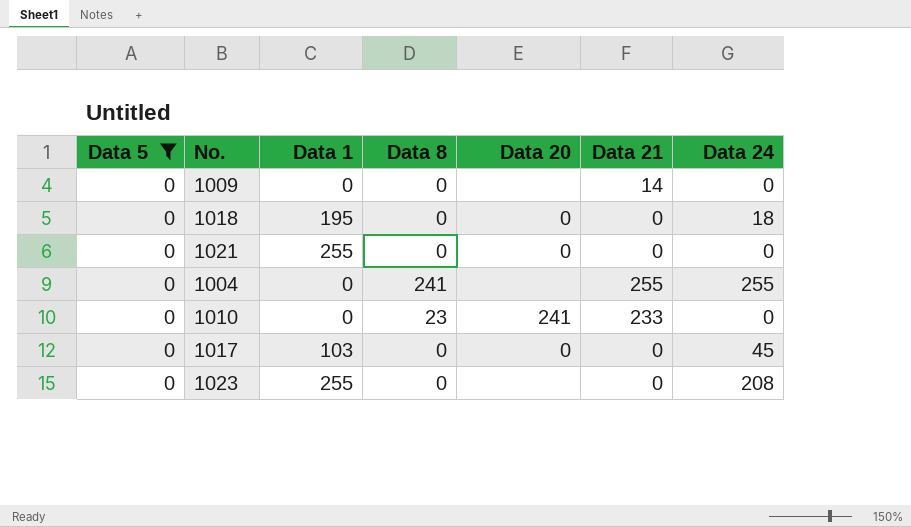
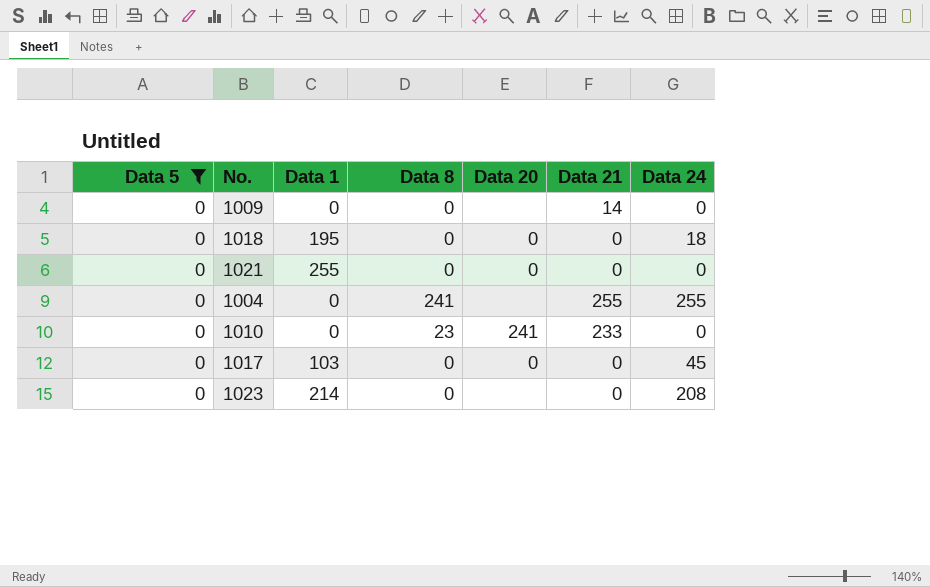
1023 | Data 1: 255 -> 214

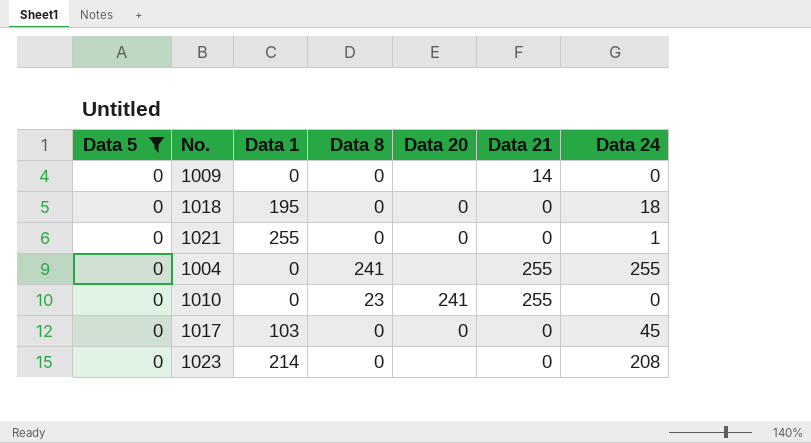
1021 | Data 24: 0 -> 1
1010 | Data 21: 233 -> 255

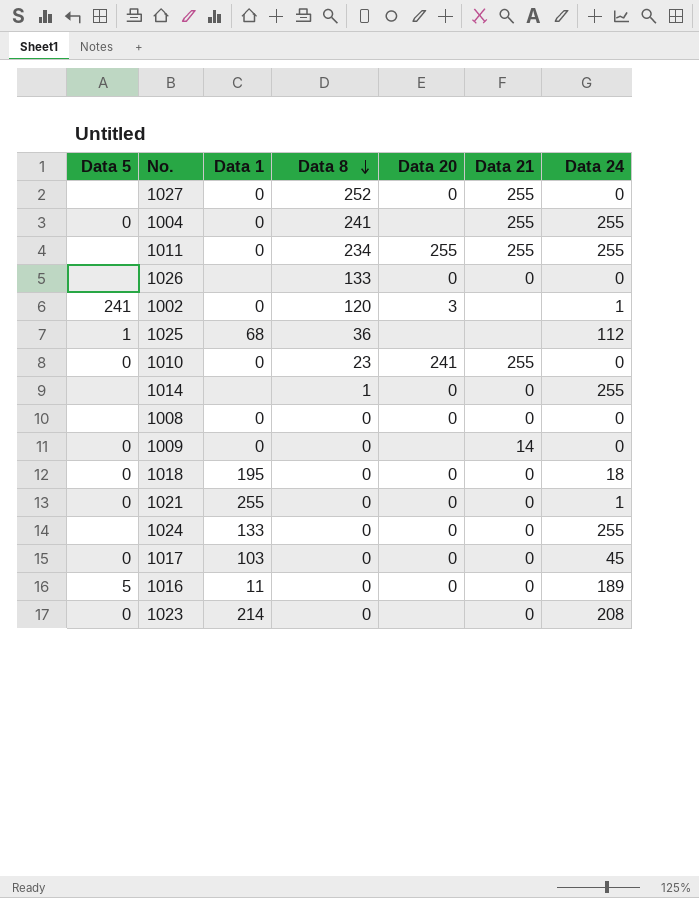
filter: Data 5 = 0 -> none
row order: none -> Data 8 descending

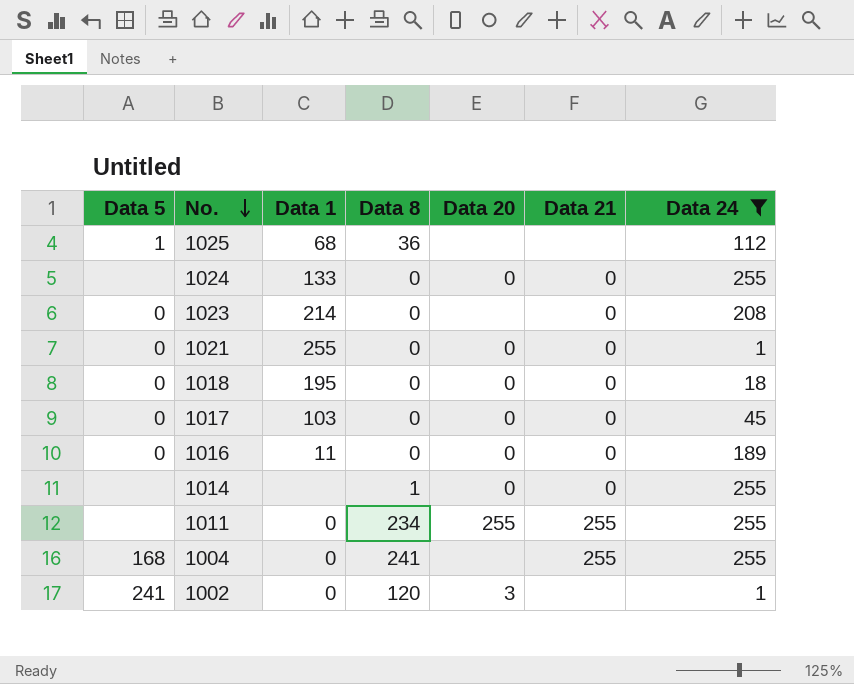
filter: none -> Data 24 != 0
row order: Data 8 descending -> No. descending
1016 | Data 5: 5 -> 0
1004 | Data 5: 0 -> 168

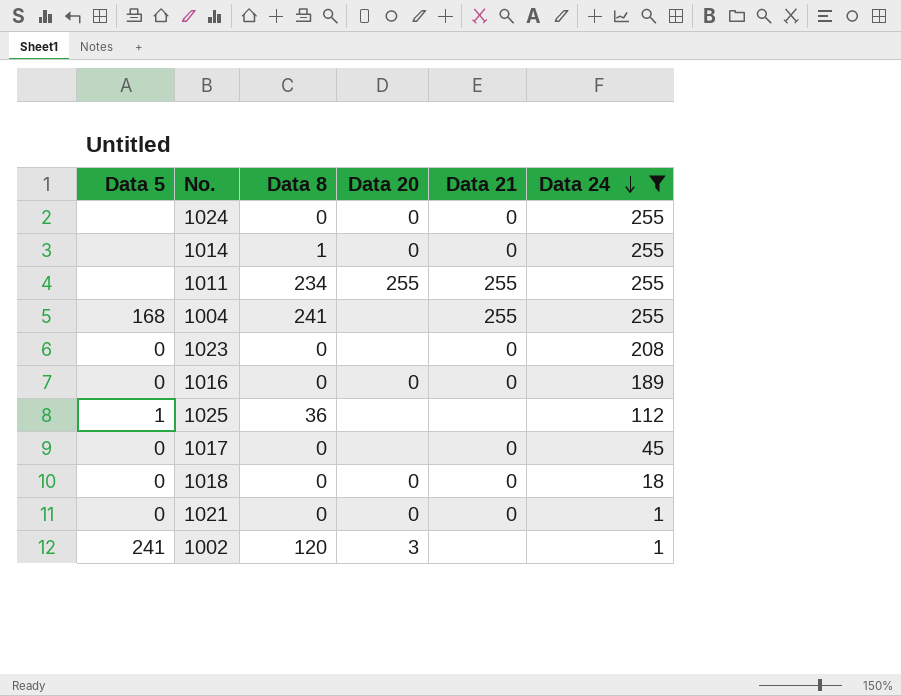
row order: No. descending -> Data 24 descending
column Data 1 | position: 3 -> none
1017 | Data 20: 0 -> none

